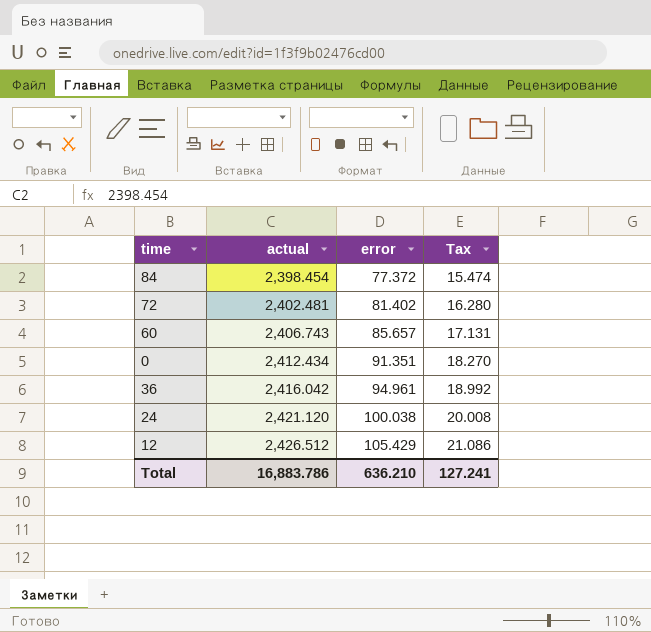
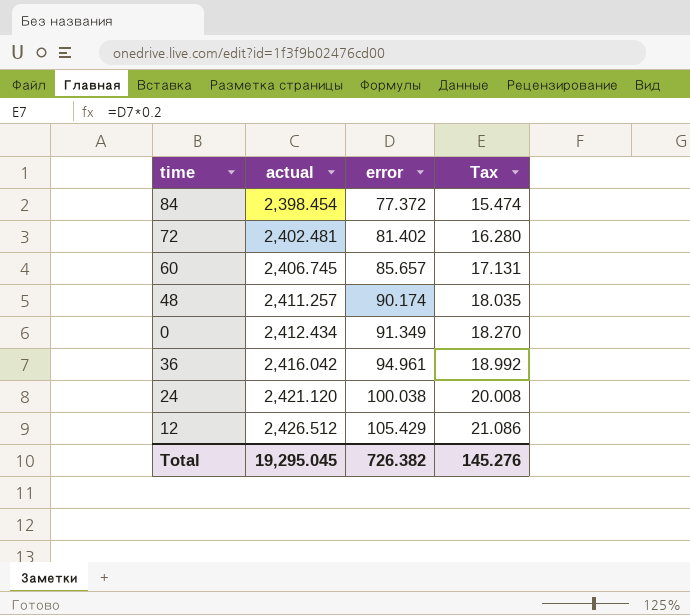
60 | actual: 2,406.743 -> 2,406.745
row 48: none -> 2,411.257 | 90.174 | 18.035
0 | error: 91.351 -> 91.349
Total | actual: 16,883.786 -> 19,295.045
Total | error: 636.210 -> 726.382
Total | Tax: 127.241 -> 145.276

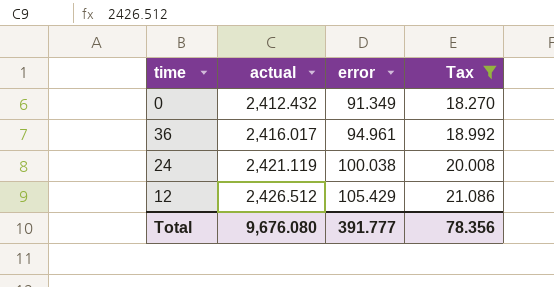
filter: none -> Tax >= 18.270
0 | actual: 2,412.434 -> 2,412.432
36 | actual: 2,416.042 -> 2,416.017
24 | actual: 2,421.120 -> 2,421.119
Total | actual: 19,295.045 -> 9,676.080
Total | error: 726.382 -> 391.777
Total | Tax: 145.276 -> 78.356

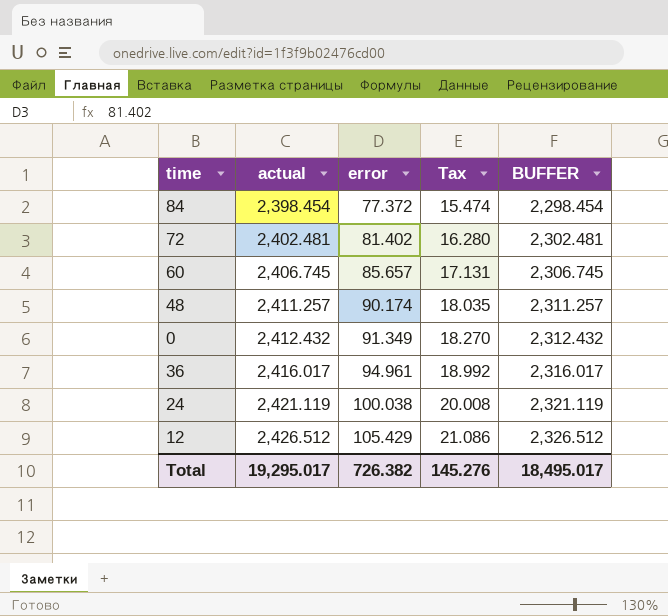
filter: Tax >= 18.270 -> none
column BUFFER | formula: none -> [actual] - 100
Total | actual: 9,676.080 -> 19,295.017
Total | error: 391.777 -> 726.382
Total | Tax: 78.356 -> 145.276

